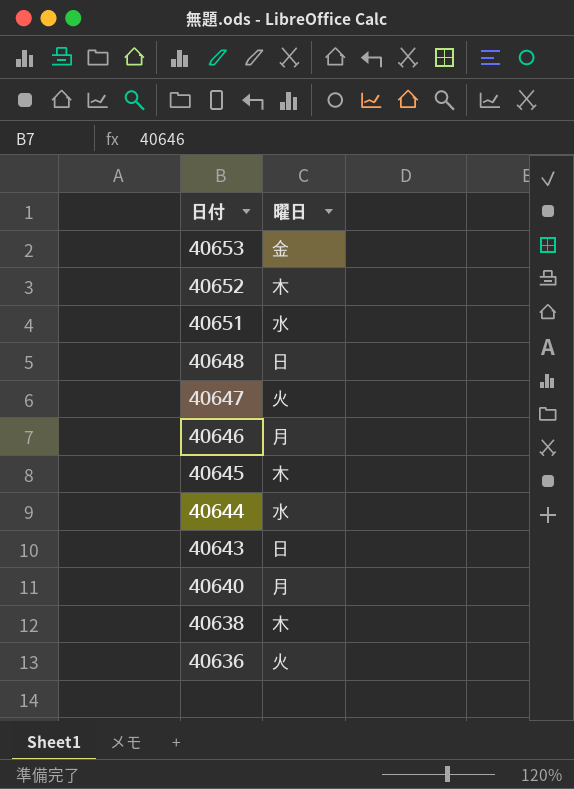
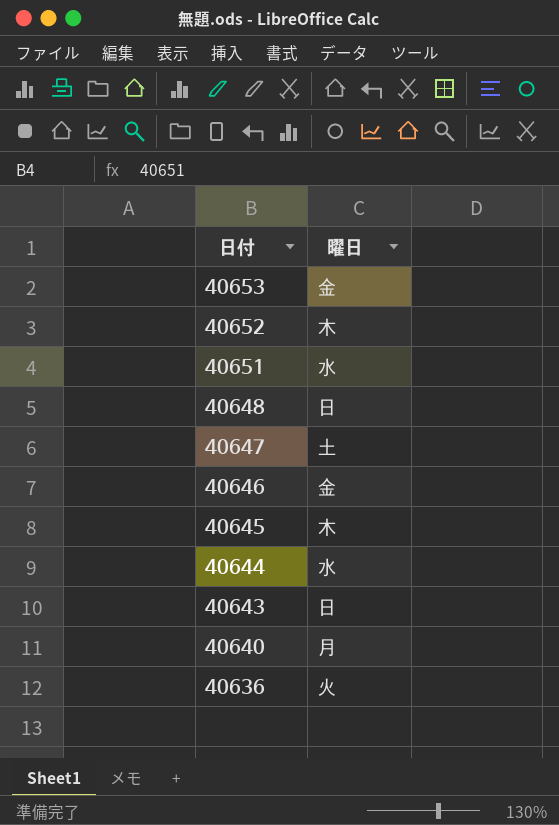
row 40638: 木 -> none
40647 | 曜日: 火 -> 土
40646 | 曜日: 月 -> 金

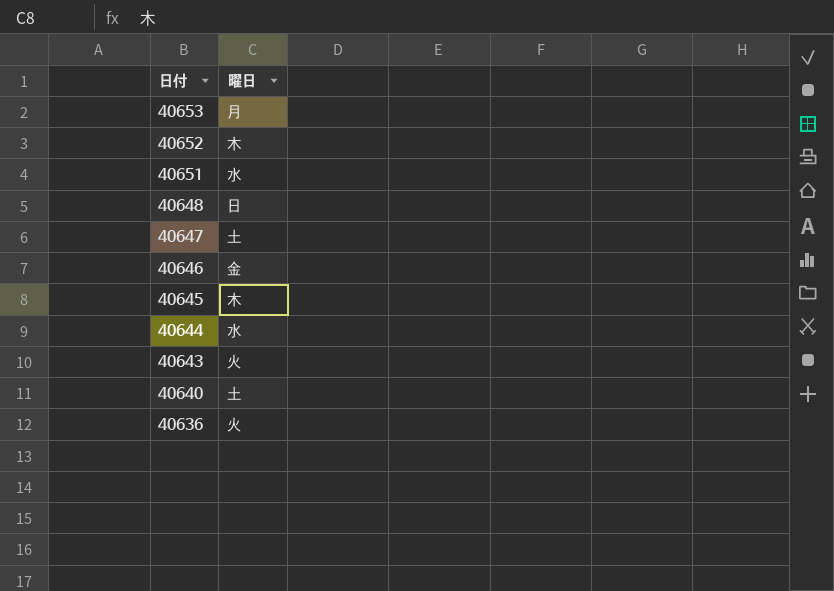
40653 | 曜日: 金 -> 月
40643 | 曜日: 日 -> 火
40640 | 曜日: 月 -> 土

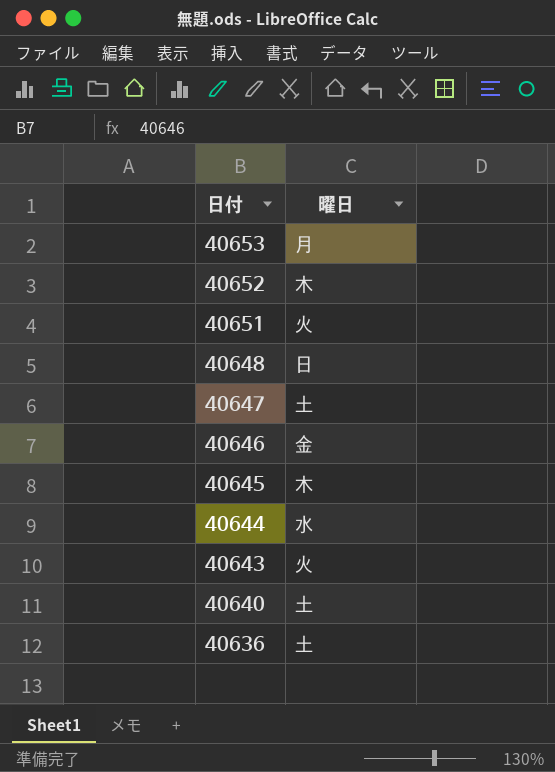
40651 | 曜日: 水 -> 火
40636 | 曜日: 火 -> 土

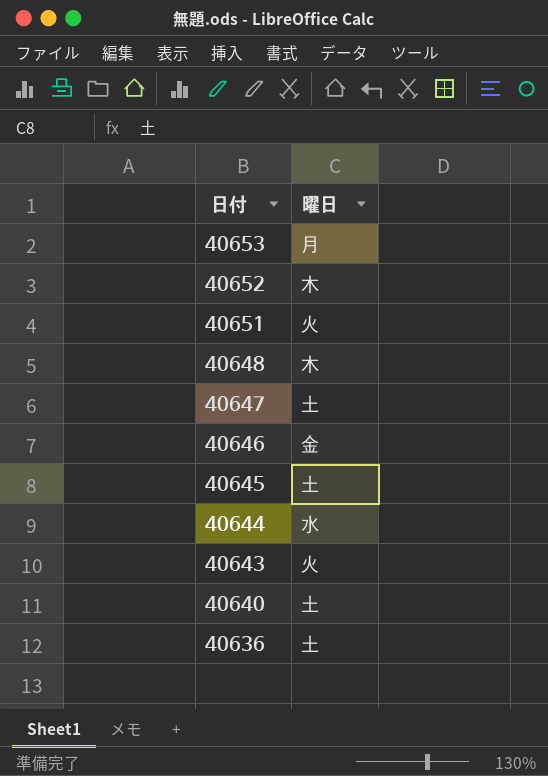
40648 | 曜日: 日 -> 木
40645 | 曜日: 木 -> 土

